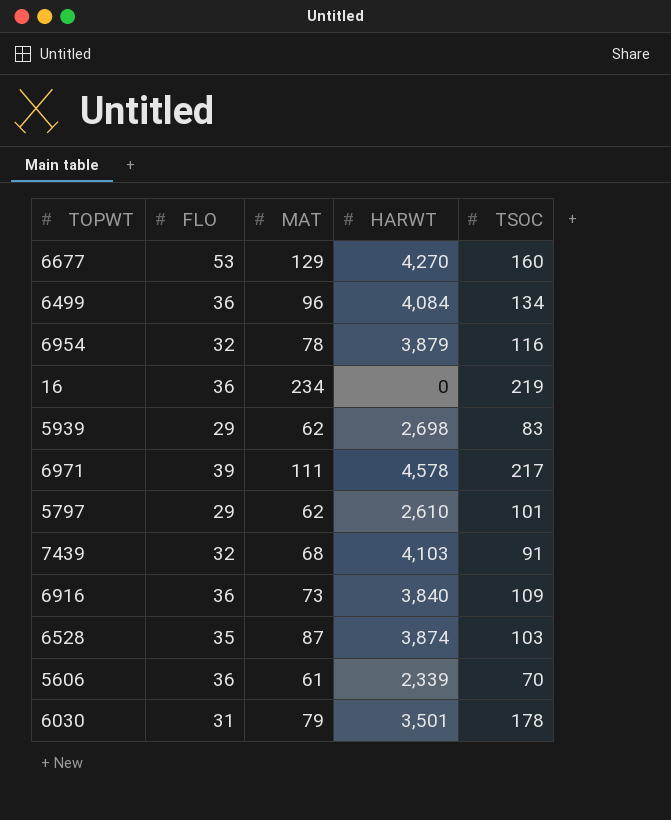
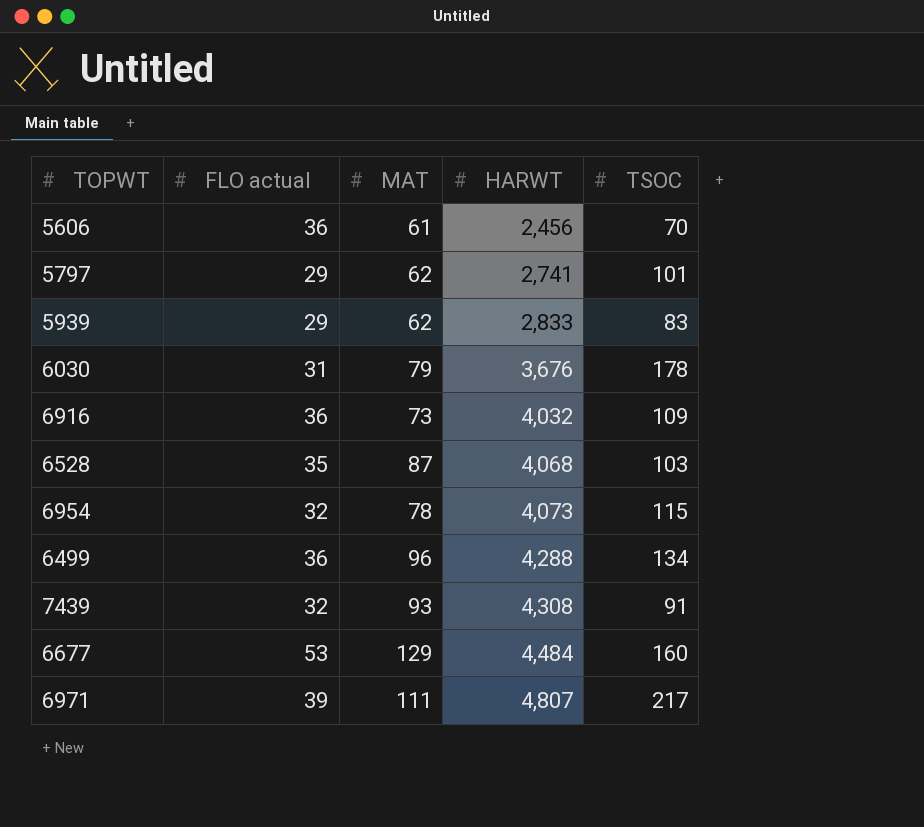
row order: none -> HARWT ascending
column name: FLO -> FLO actual
row 16: 36 | 234 | 0 | 219 -> none
5606 | HARWT: 2,339 -> 2,456
5797 | HARWT: 2,610 -> 2,741
5939 | HARWT: 2,698 -> 2,833
6030 | HARWT: 3,501 -> 3,676
6916 | HARWT: 3,840 -> 4,032
6528 | HARWT: 3,874 -> 4,068
6954 | HARWT: 3,879 -> 4,073
6954 | TSOC: 116 -> 115
6499 | HARWT: 4,084 -> 4,288
7439 | MAT: 68 -> 93
7439 | HARWT: 4,103 -> 4,308
6677 | HARWT: 4,270 -> 4,484
6971 | HARWT: 4,578 -> 4,807

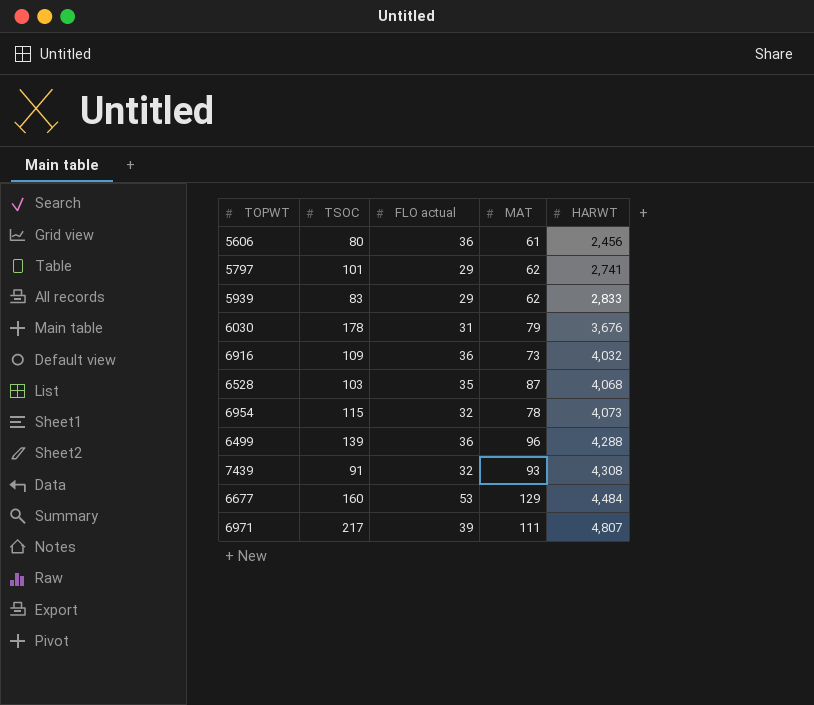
column TSOC | position: 5 -> 2
5606 | TSOC: 70 -> 80
6499 | TSOC: 134 -> 139

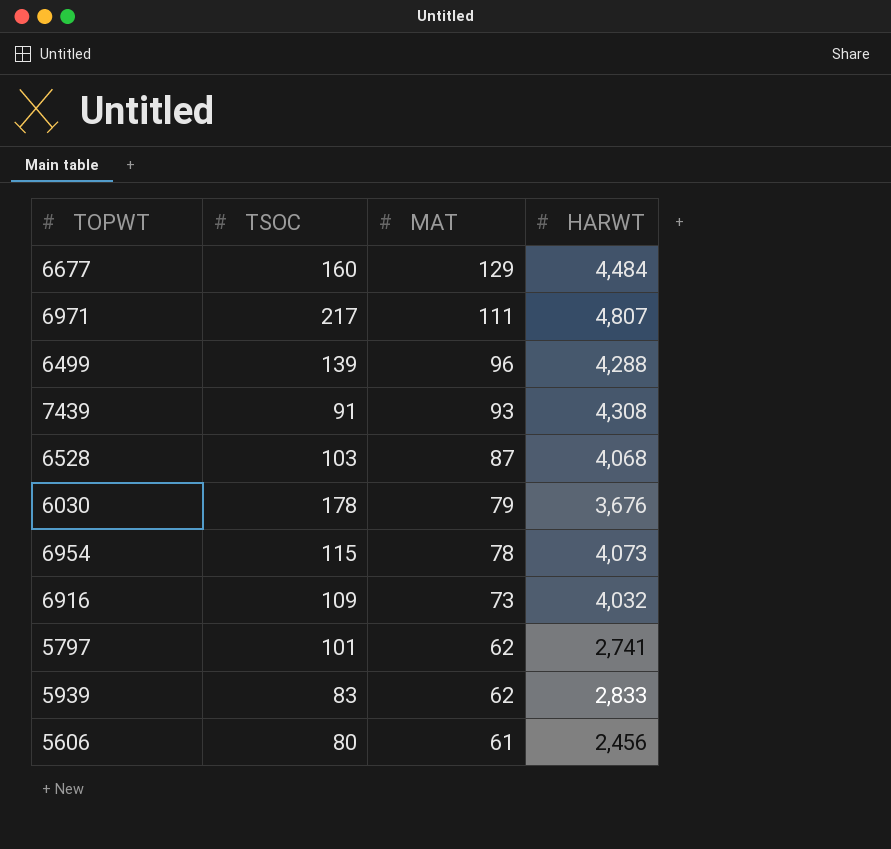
row order: HARWT ascending -> MAT descending
column FLO actual | position: 3 -> none

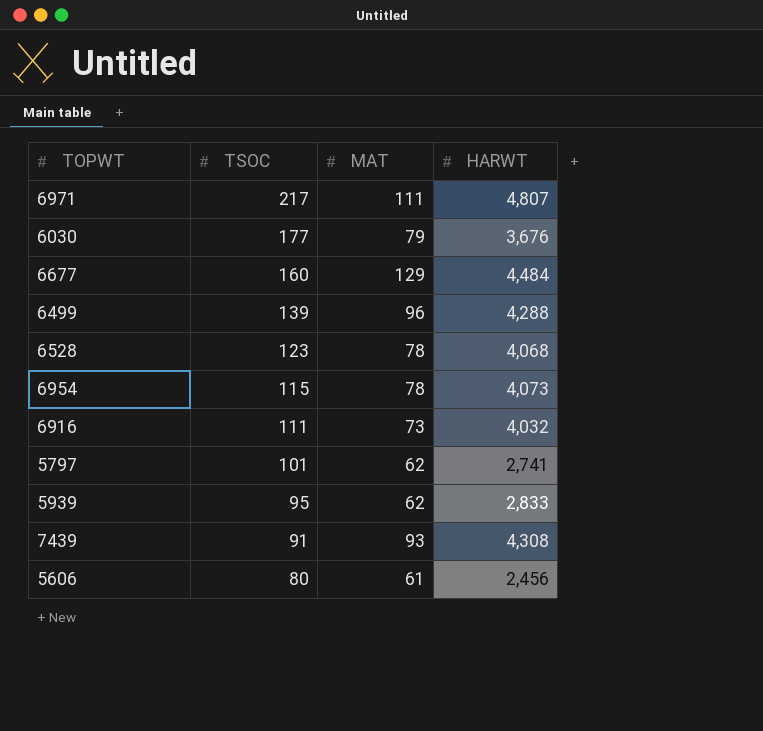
row order: MAT descending -> TSOC descending
6030 | TSOC: 178 -> 177
6528 | TSOC: 103 -> 123
6528 | MAT: 87 -> 78
6916 | TSOC: 109 -> 111
5939 | TSOC: 83 -> 95

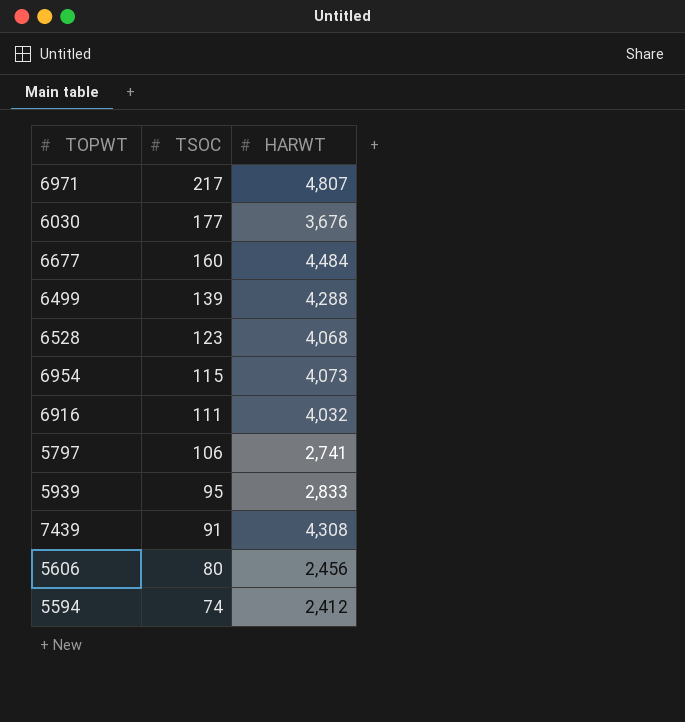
column MAT | position: 3 -> none
5797 | TSOC: 101 -> 106
row 5594: none -> 74 | 2,412

